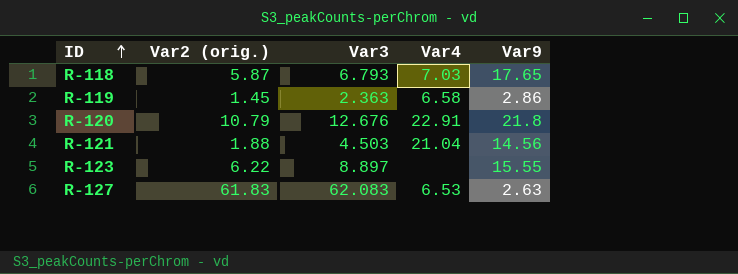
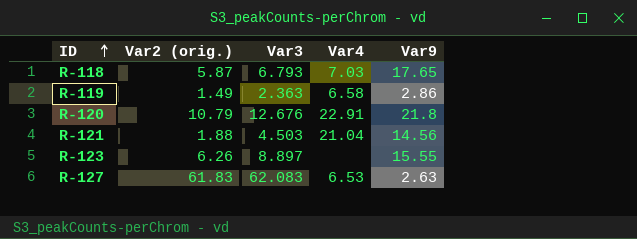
R-119 | Var2 (orig.): 1.45 -> 1.49
R-123 | Var2 (orig.): 6.22 -> 6.26

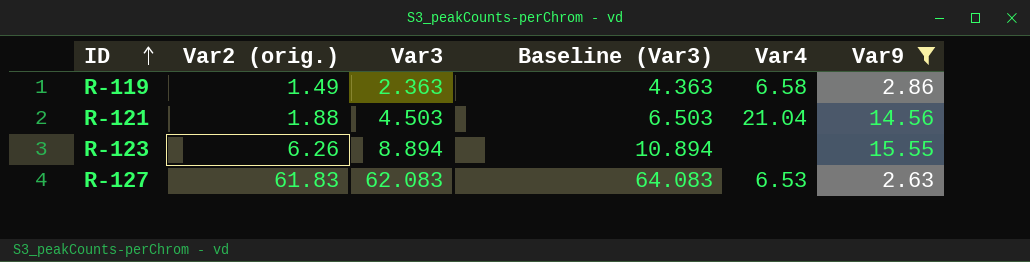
filter: none -> Var9 <= 15.55
column Baseline (Var3) | formula: none -> [Var3] + 2
R-123 | Var3: 8.897 -> 8.894

